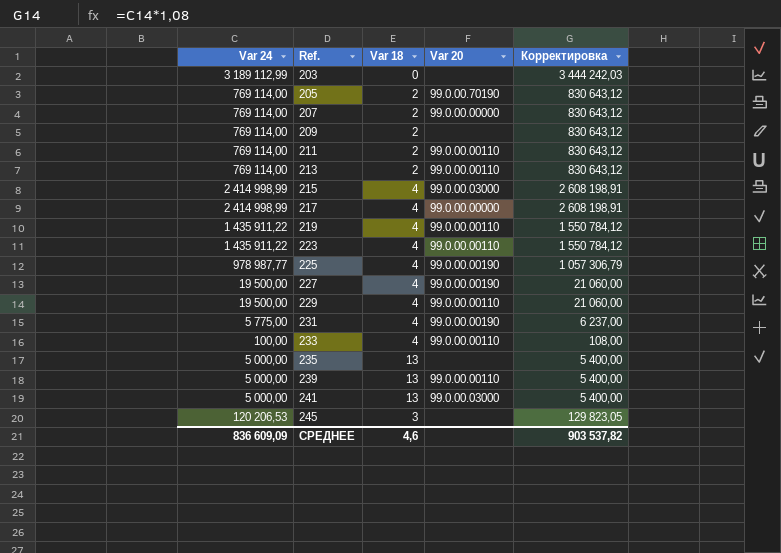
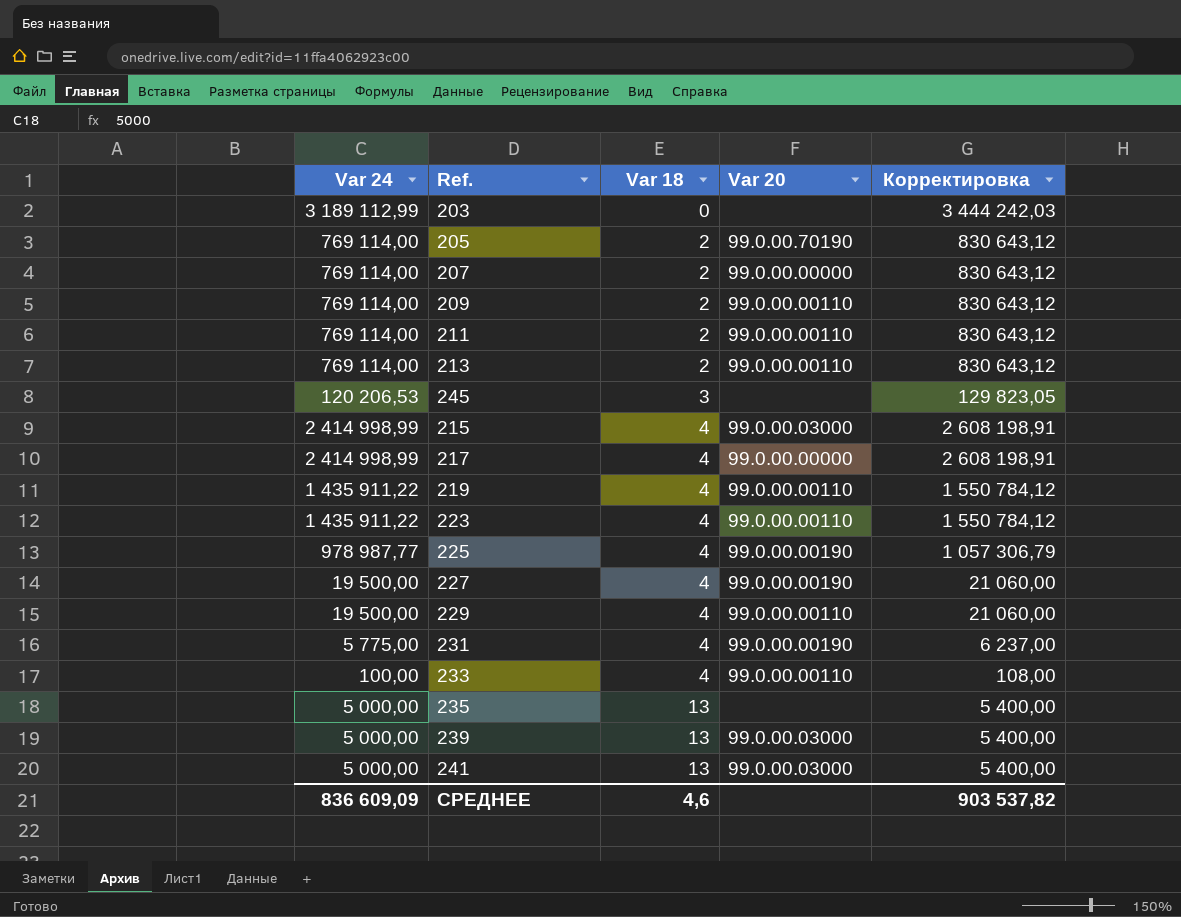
row order: Ref. ascending -> Var 18 ascending
209 | Var 20: none -> 99.0.00.00110
239 | Var 20: 99.0.00.00110 -> 99.0.00.03000

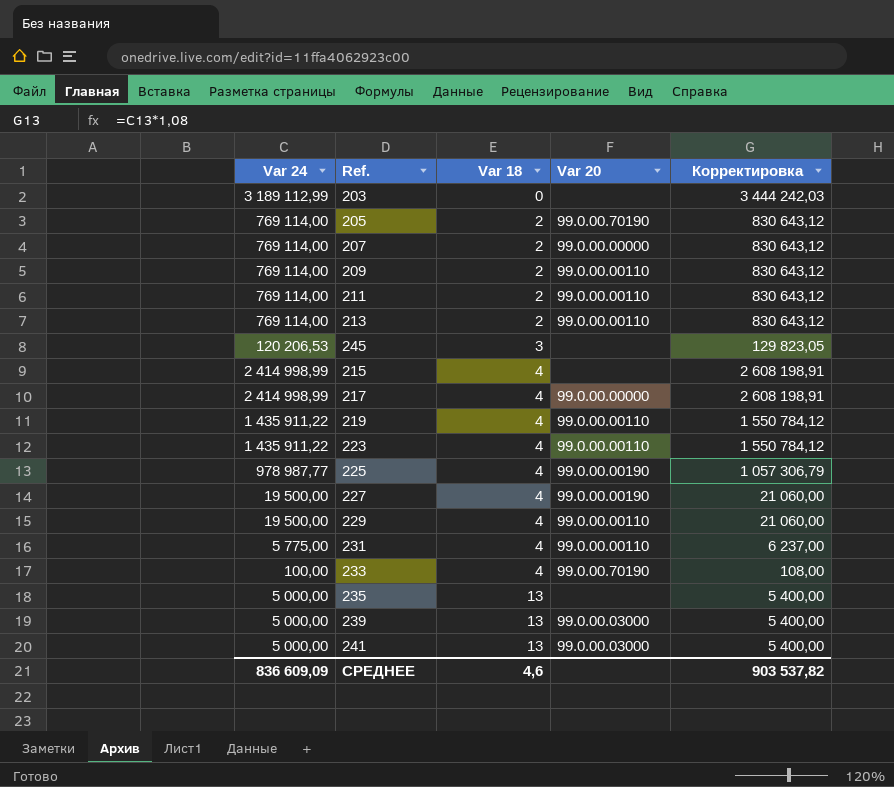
215 | Var 20: 99.0.00.03000 -> none
231 | Var 20: 99.0.00.00190 -> 99.0.00.00110
233 | Var 20: 99.0.00.00110 -> 99.0.00.70190

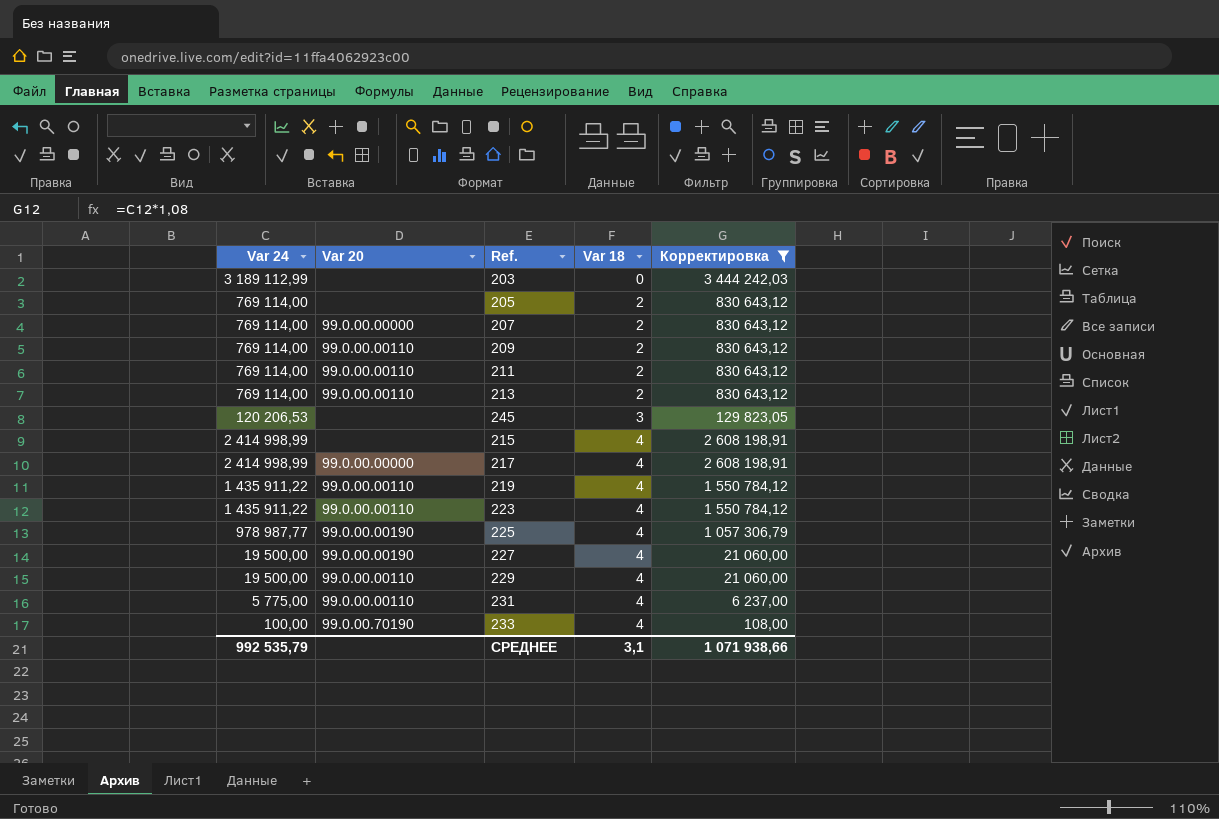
filter: none -> Корректировка != 5 400,00
column Var 20 | position: 4 -> 2
205 | Var 20: 99.0.00.70190 -> none
СРЕДНЕЕ | Var 24: 836 609,09 -> 992 535,79
СРЕДНЕЕ | Var 18: 4,6 -> 3,1
СРЕДНЕЕ | Корректировка: 903 537,82 -> 1 071 938,66

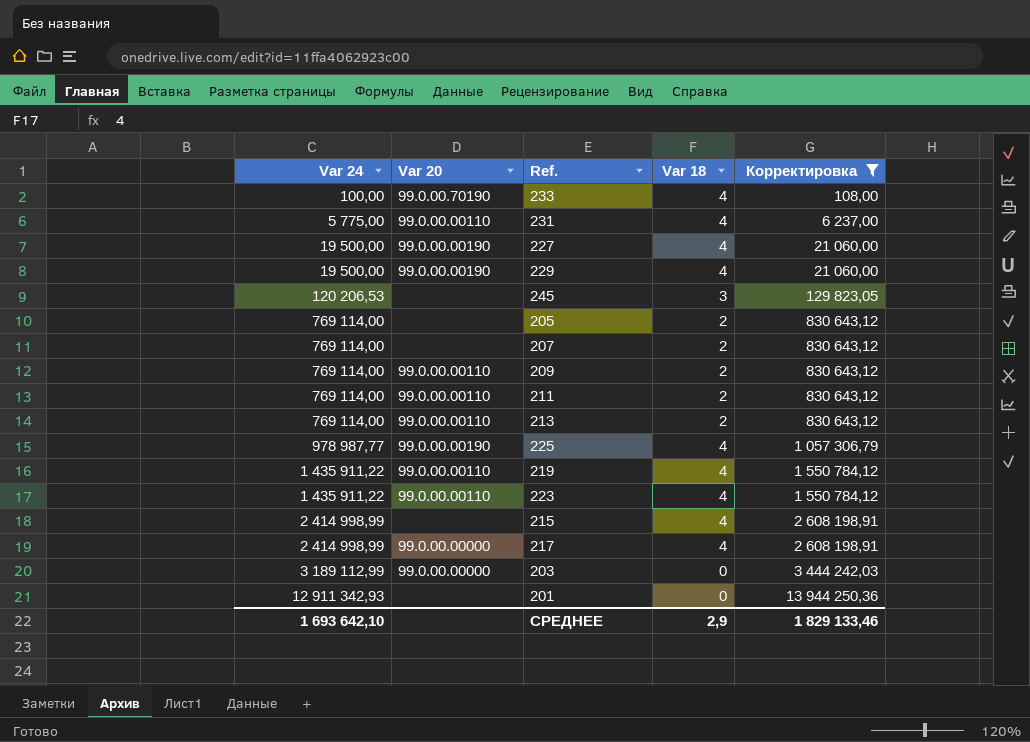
row order: Var 18 ascending -> Var 24 ascending
229 | Var 20: 99.0.00.00110 -> 99.0.00.00190
207 | Var 20: 99.0.00.00000 -> none
203 | Var 20: none -> 99.0.00.00000
row 201: none -> 12 911 342,93 | none | 0 | 13 944 250,36
СРЕДНЕЕ | Var 24: 992 535,79 -> 1 693 642,10
СРЕДНЕЕ | Var 18: 3,1 -> 2,9
СРЕДНЕЕ | Корректировка: 1 071 938,66 -> 1 829 133,46

